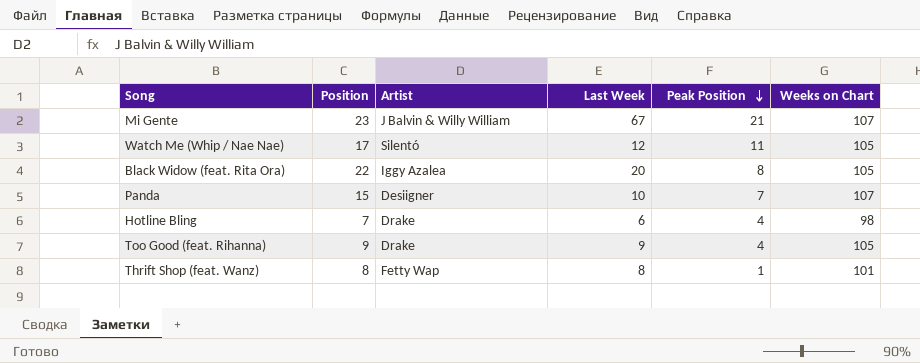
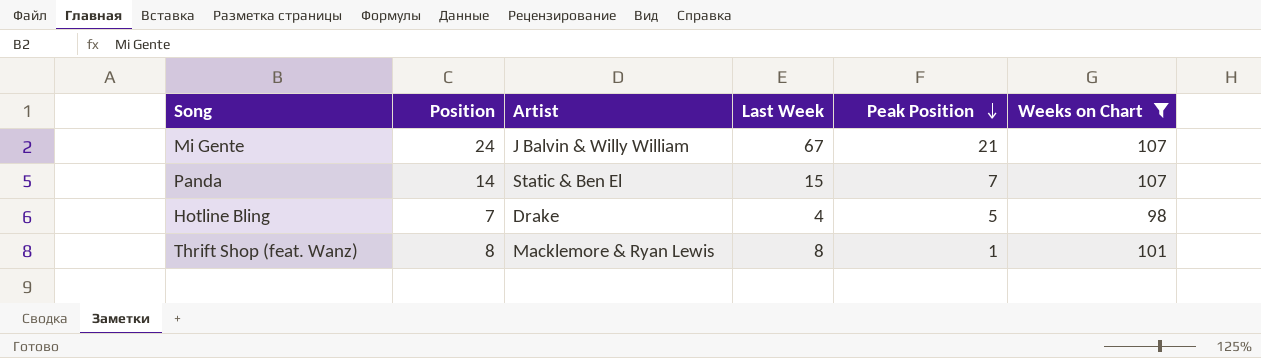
filter: none -> Weeks on Chart != 105
Mi Gente | Position: 23 -> 24
Panda | Position: 15 -> 14
Panda | Artist: Desiigner -> Static & Ben El
Panda | Last Week: 10 -> 15
Hotline Bling | Last Week: 6 -> 4
Hotline Bling | Peak Position: 4 -> 5
Thrift Shop (feat. Wanz) | Artist: Fetty Wap -> Macklemore & Ryan Lewis

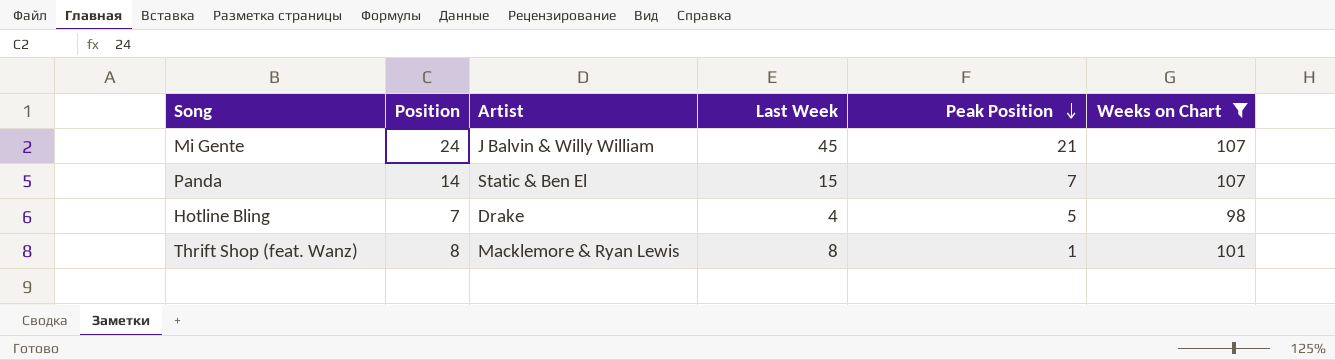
Mi Gente | Last Week: 67 -> 45

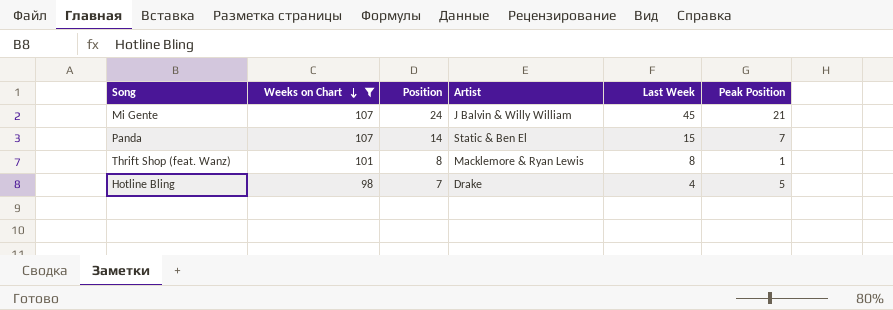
row order: Peak Position descending -> Weeks on Chart descending
column Weeks on Chart | position: 6 -> 2

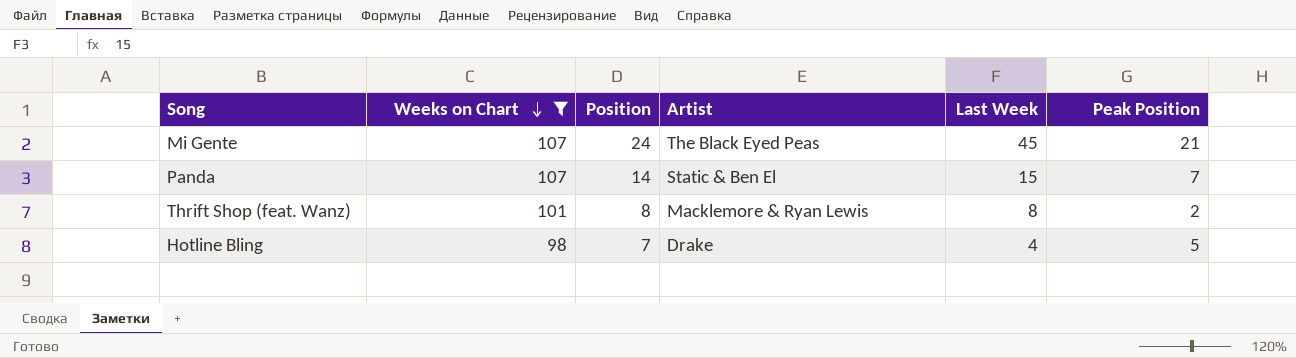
Mi Gente | Artist: J Balvin & Willy William -> The Black Eyed Peas
Thrift Shop (feat. Wanz) | Peak Position: 1 -> 2

